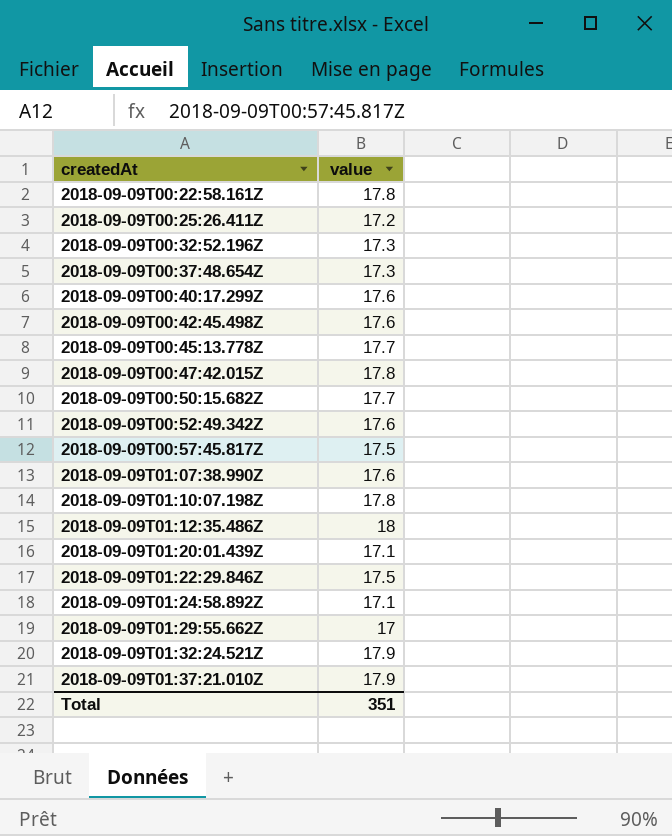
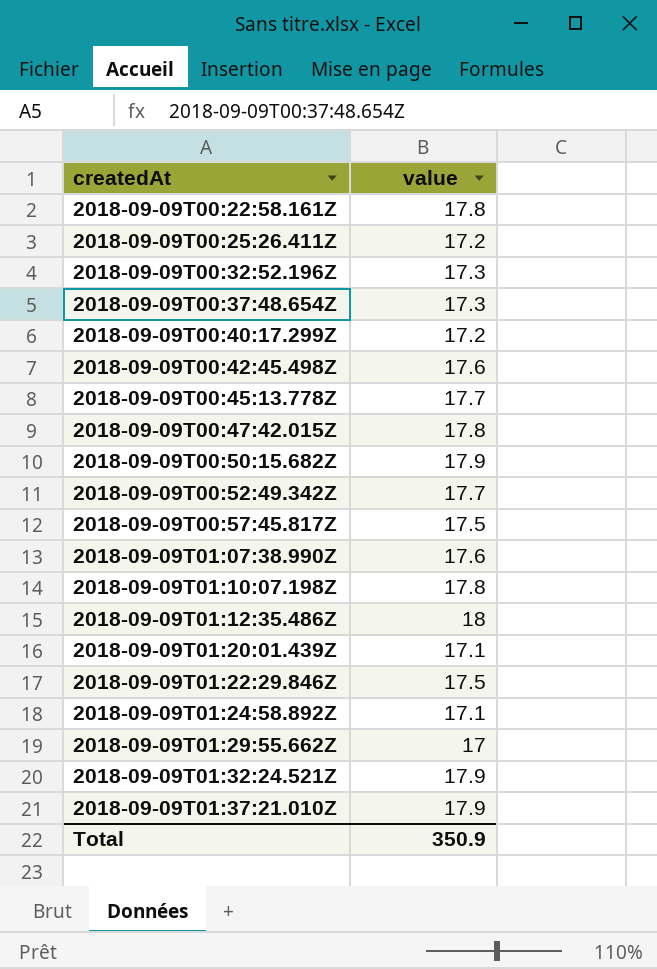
2018-09-09T00:40:17.299Z | value: 17.6 -> 17.2
2018-09-09T00:50:15.682Z | value: 17.7 -> 17.9
2018-09-09T00:52:49.342Z | value: 17.6 -> 17.7
Total | value: 351 -> 350.9

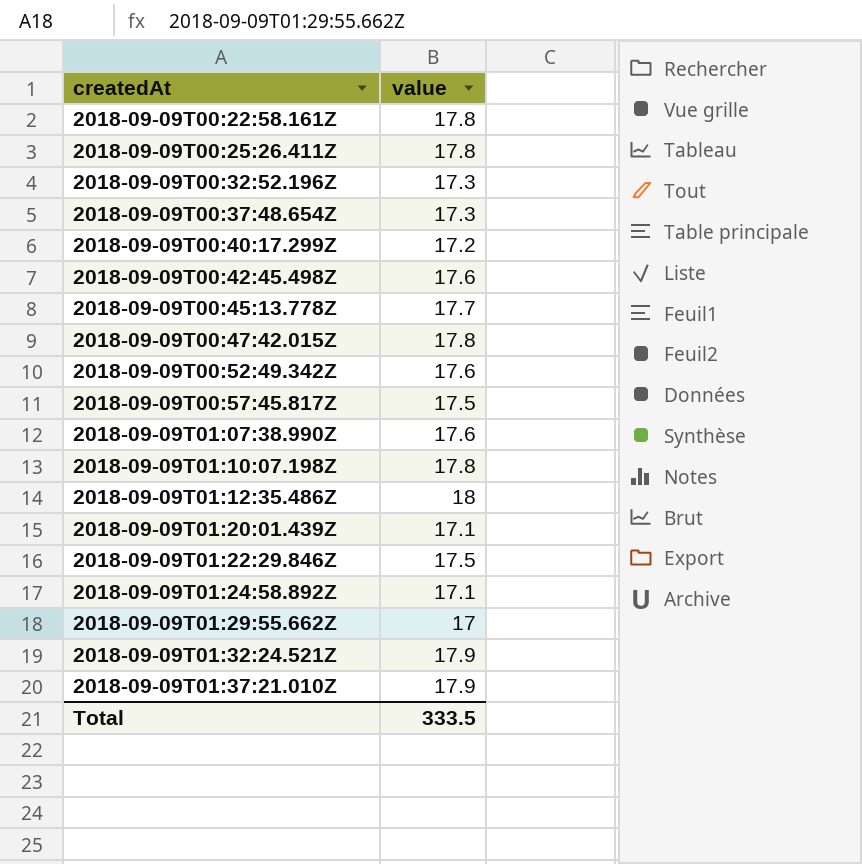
row 2018-09-09T00:50:15.682Z: 17.9 -> none
2018-09-09T00:25:26.411Z | value: 17.2 -> 17.8
2018-09-09T00:52:49.342Z | value: 17.7 -> 17.6
Total | value: 350.9 -> 333.5

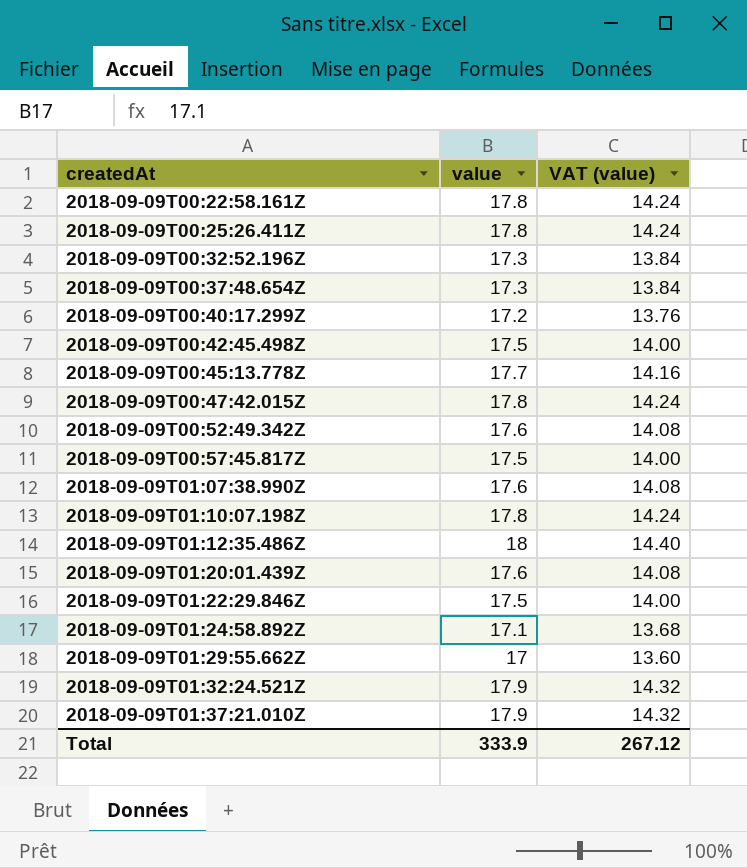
column VAT (value) | formula: none -> [value] * 0.8
2018-09-09T00:42:45.498Z | value: 17.6 -> 17.5
2018-09-09T01:20:01.439Z | value: 17.1 -> 17.6
Total | value: 333.5 -> 333.9

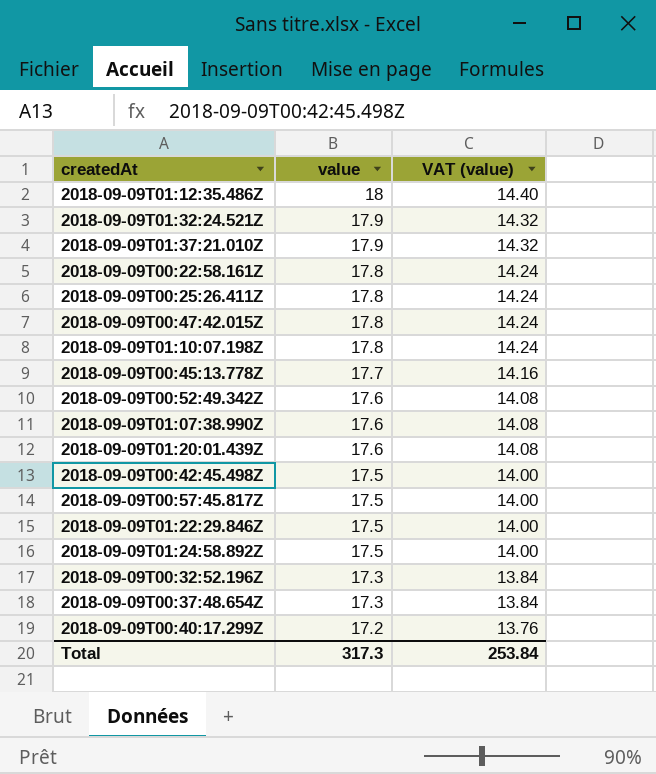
row order: createdAt ascending -> value descending
row 2018-09-09T01:29:55.662Z: 17 | 13.60 -> none
2018-09-09T01:24:58.892Z | value: 17.1 -> 17.5
2018-09-09T01:24:58.892Z | VAT (value): 13.68 -> 14.00
Total | value: 333.9 -> 317.3
Total | VAT (value): 267.12 -> 253.84

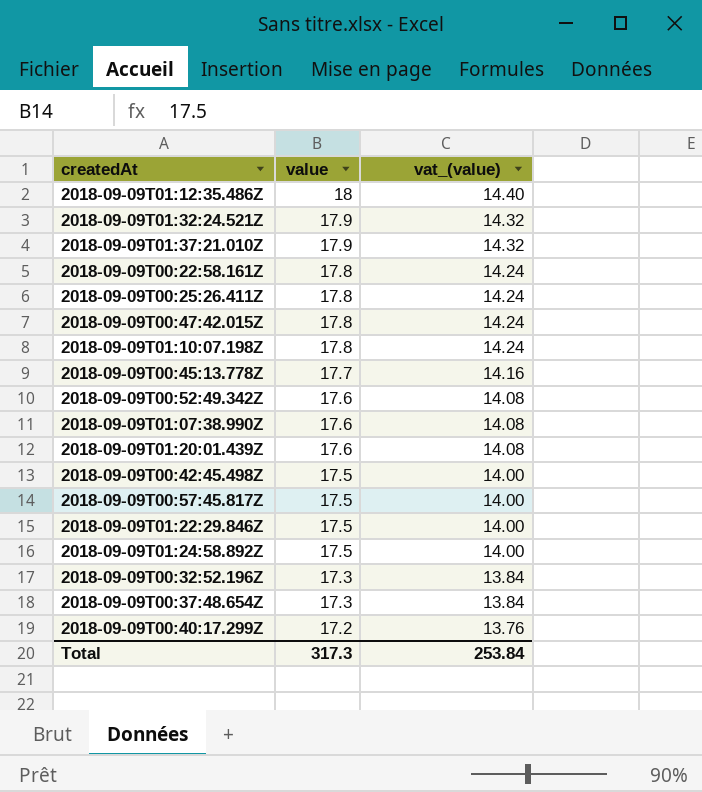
column name: VAT (value) -> vat_(value)

